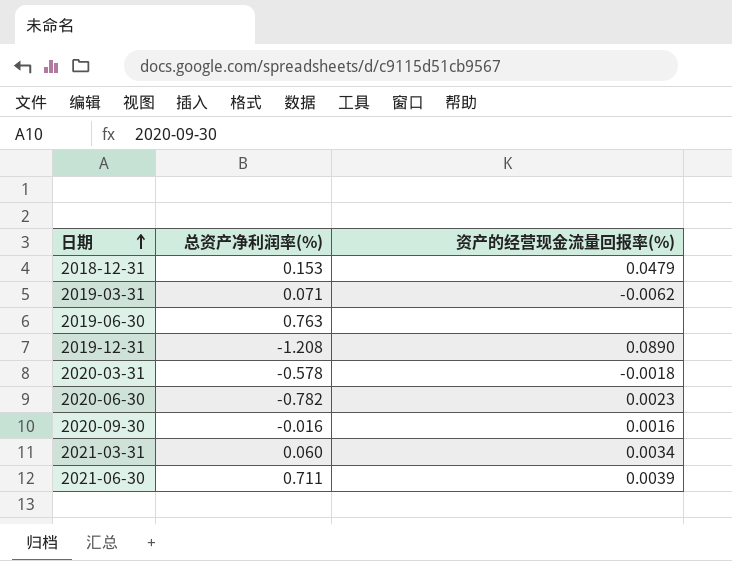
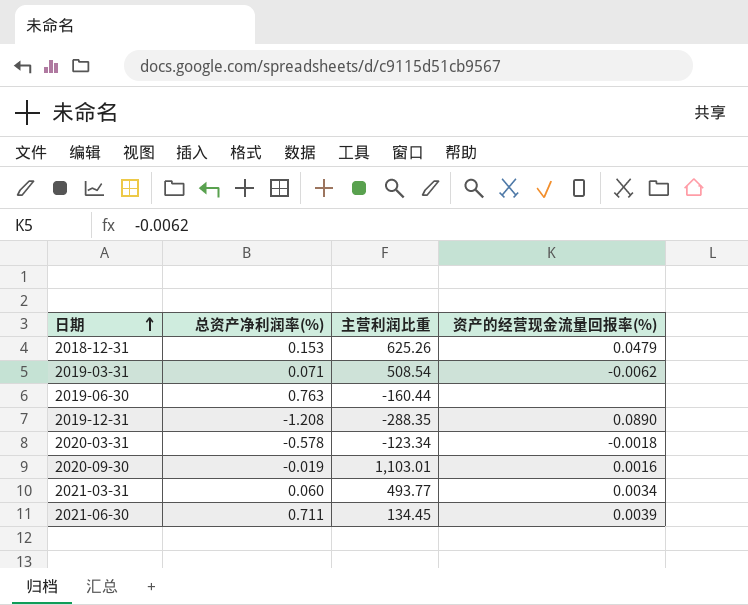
column 主营利润比重 | position: none -> 3
row 2020-06-30: -0.782 | 0.0023 -> none
2020-09-30 | 总资产净利润率(%): -0.016 -> -0.019

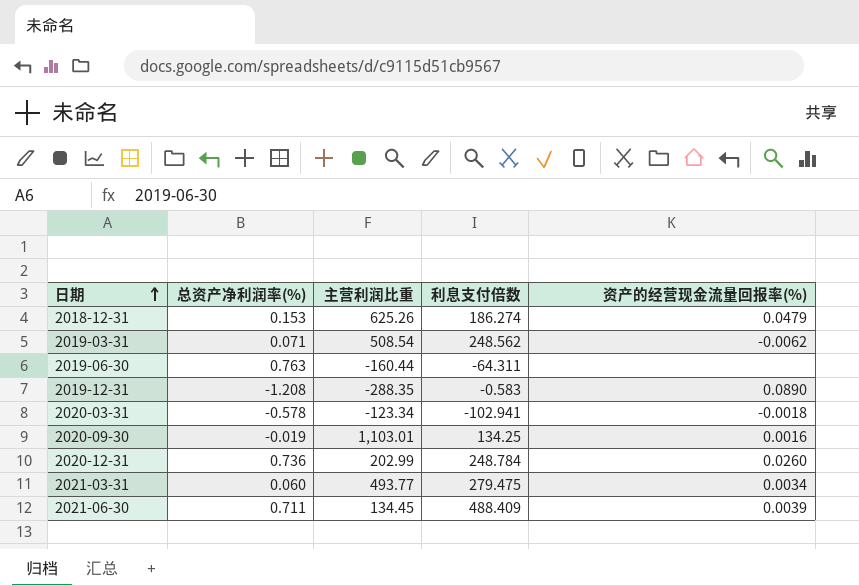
column 利息支付倍数 | position: none -> 4
row 2020-12-31: none -> 0.736 | 202.99 | 248.784 | 0.0260

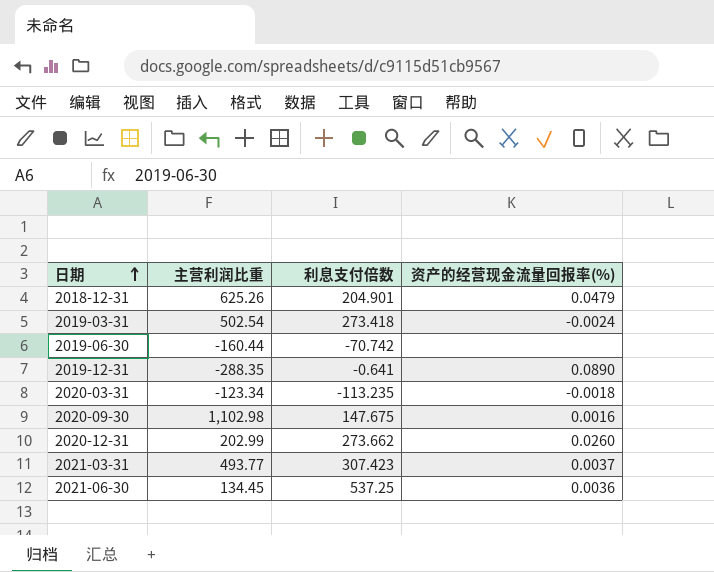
column 总资产净利润率(%) | position: 2 -> none
2018-12-31 | 利息支付倍数: 186.274 -> 204.901
2019-03-31 | 主营利润比重: 508.54 -> 502.54
2019-03-31 | 利息支付倍数: 248.562 -> 273.418
2019-03-31 | 资产的经营现金流量回报率(%): -0.0062 -> -0.0024
2019-06-30 | 利息支付倍数: -64.311 -> -70.742
2019-12-31 | 利息支付倍数: -0.583 -> -0.641
2020-03-31 | 利息支付倍数: -102.941 -> -113.235
2020-09-30 | 主营利润比重: 1,103.01 -> 1,102.98
2020-09-30 | 利息支付倍数: 134.25 -> 147.675
2020-12-31 | 利息支付倍数: 248.784 -> 273.662
2021-03-31 | 利息支付倍数: 279.475 -> 307.423
2021-03-31 | 资产的经营现金流量回报率(%): 0.0034 -> 0.0037
2021-06-30 | 利息支付倍数: 488.409 -> 537.25
2021-06-30 | 资产的经营现金流量回报率(%): 0.0039 -> 0.0036

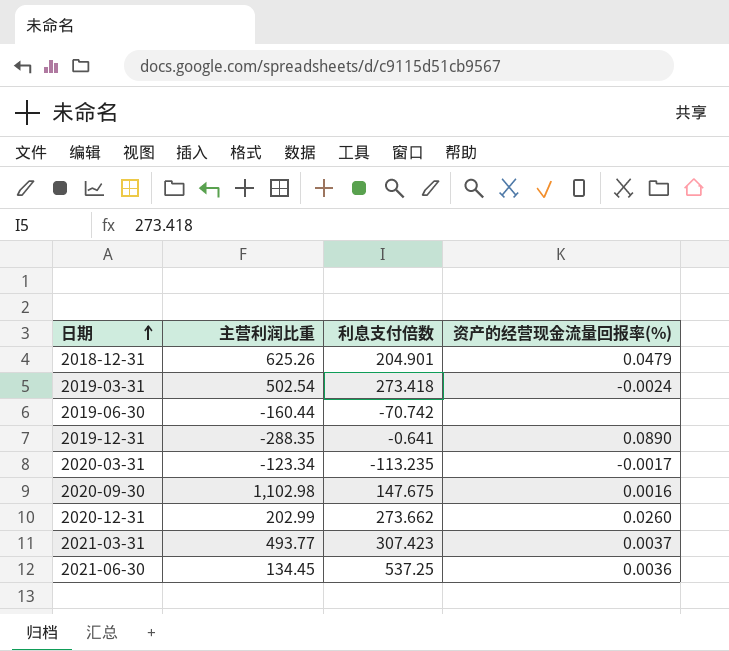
2020-03-31 | 资产的经营现金流量回报率(%): -0.0018 -> -0.0017

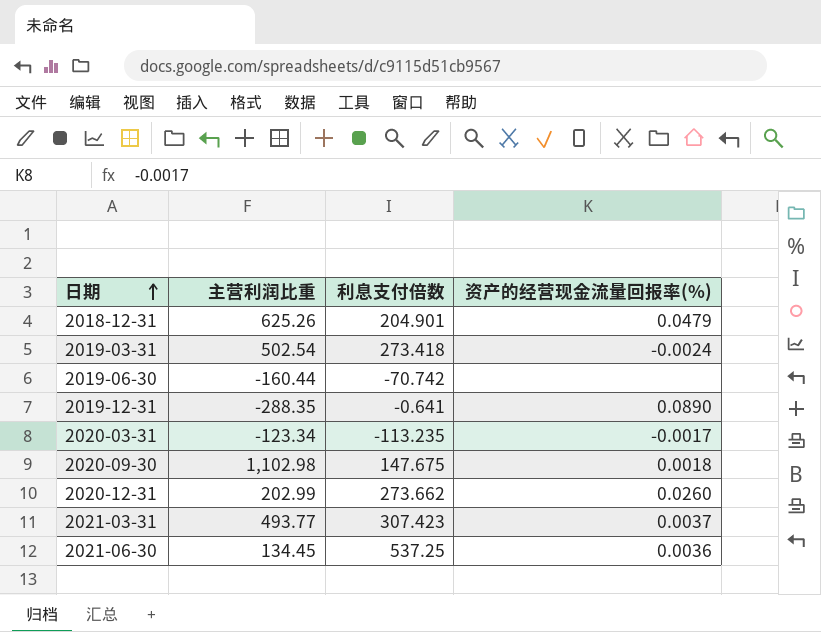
2020-09-30 | 资产的经营现金流量回报率(%): 0.0016 -> 0.0018

